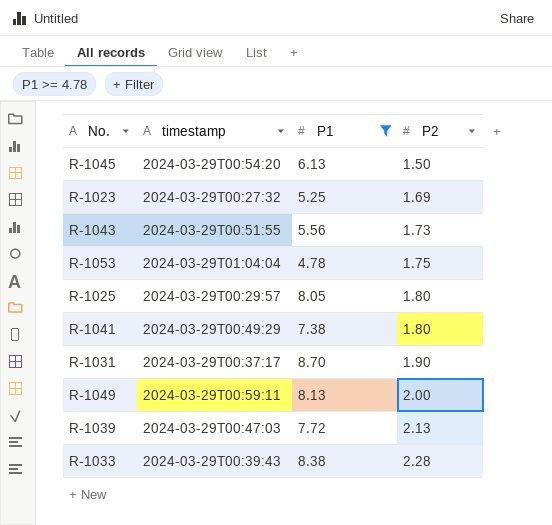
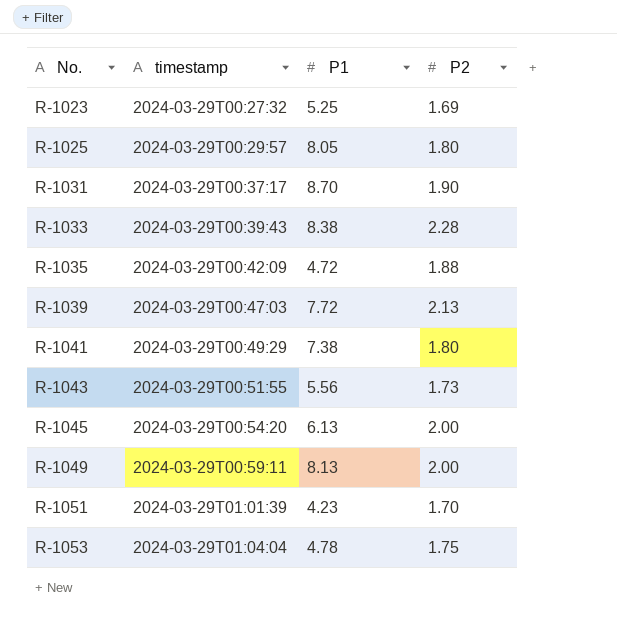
filter: P1 >= 4.78 -> none
row order: P2 ascending -> No. ascending
R-1045 | P2: 1.50 -> 2.00

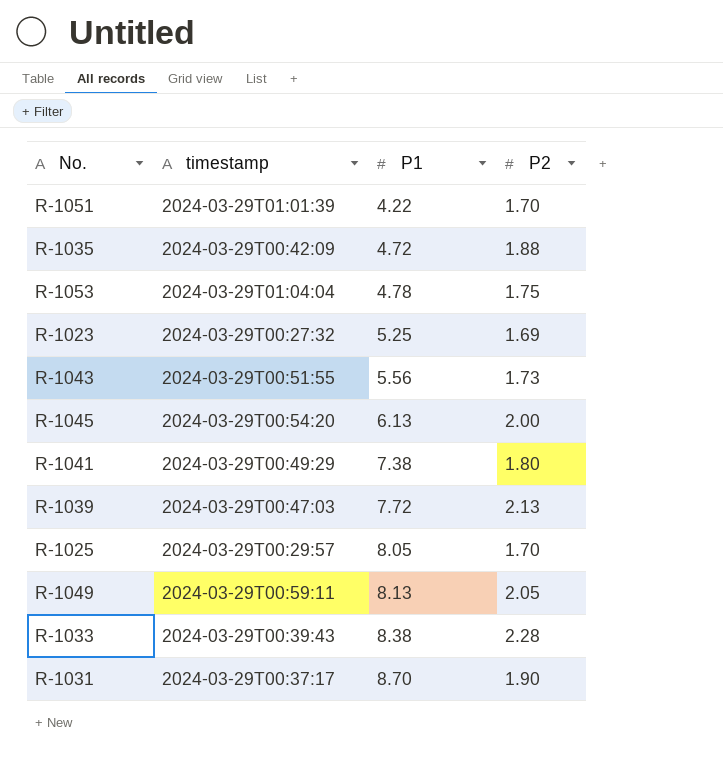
row order: No. ascending -> P1 ascending
R-1051 | P1: 4.23 -> 4.22
R-1025 | P2: 1.80 -> 1.70
R-1049 | P2: 2.00 -> 2.05

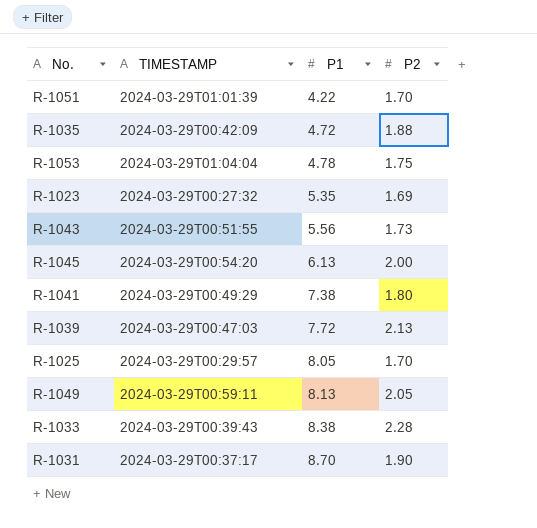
column name: timestamp -> TIMESTAMP
R-1023 | P1: 5.25 -> 5.35

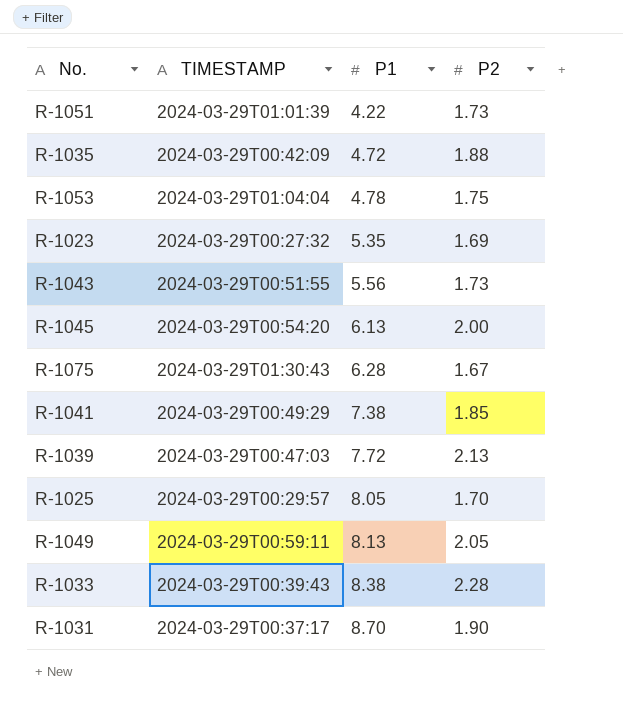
R-1051 | P2: 1.70 -> 1.73
row R-1075: none -> 2024-03-29T01:30:43 | 6.28 | 1.67
R-1041 | P2: 1.80 -> 1.85

